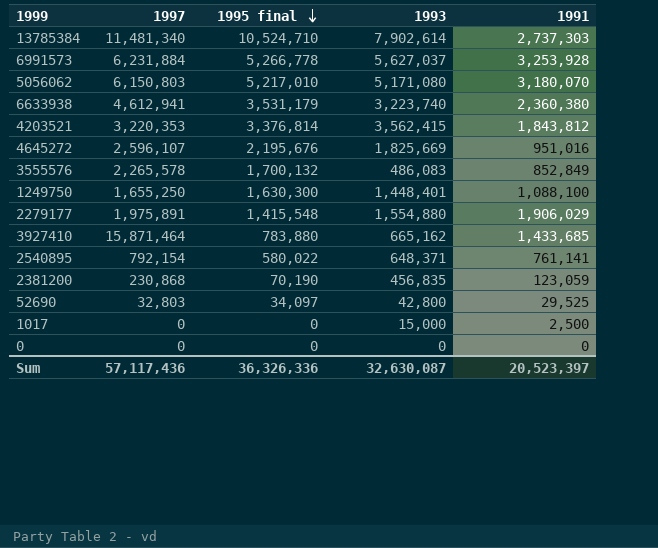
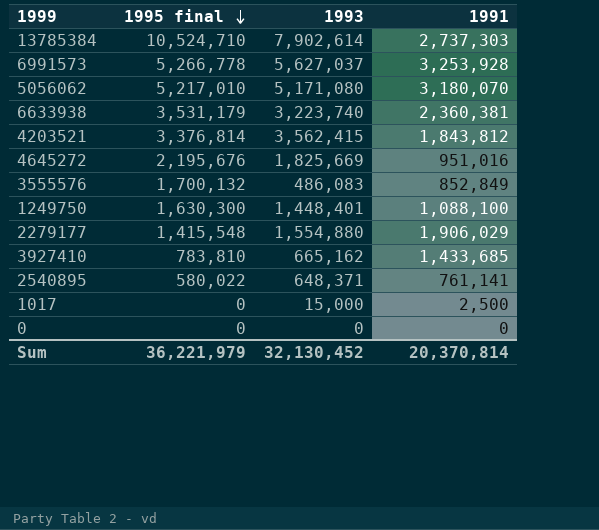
column 1997 | position: 2 -> none
row 2381200: 230,868 | 70,190 | 456,835 | 123,059 -> none
row 52690: 32,803 | 34,097 | 42,800 | 29,525 -> none
6633938 | 1991: 2,360,380 -> 2,360,381
3927410 | 1995 final: 783,880 -> 783,810
Sum | 1995 final: 36,326,336 -> 36,221,979
Sum | 1993: 32,630,087 -> 32,130,452
Sum | 1991: 20,523,397 -> 20,370,814

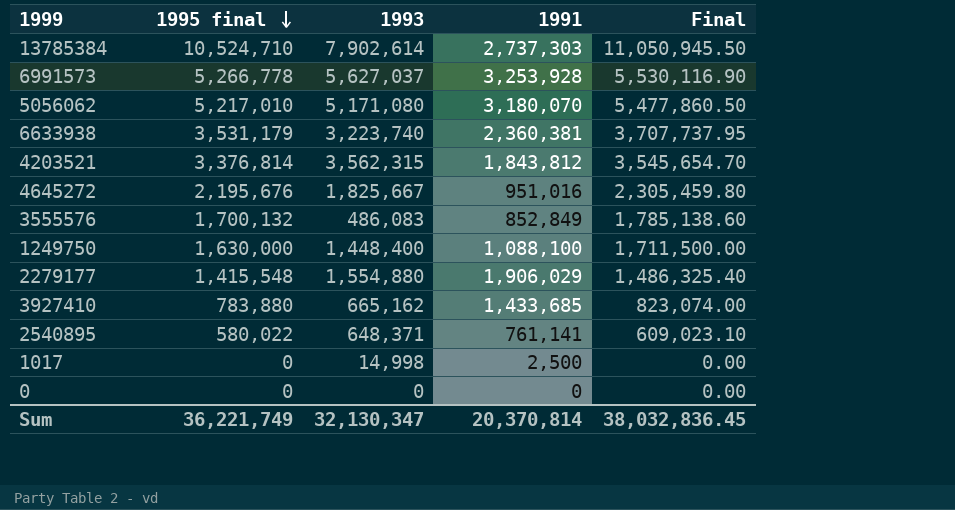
column Final | formula: none -> [1995 final] * 1.05
4203521 | 1993: 3,562,415 -> 3,562,315
4645272 | 1993: 1,825,669 -> 1,825,667
1249750 | 1995 final: 1,630,300 -> 1,630,000
1249750 | 1993: 1,448,401 -> 1,448,400
3927410 | 1995 final: 783,810 -> 783,880
1017 | 1993: 15,000 -> 14,998
Sum | 1995 final: 36,221,979 -> 36,221,749
Sum | 1993: 32,130,452 -> 32,130,347

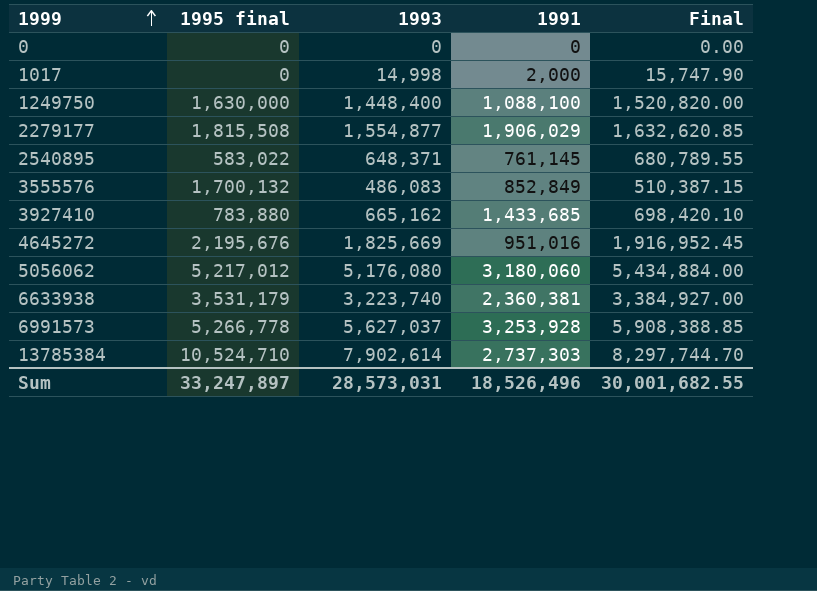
row order: 1995 final descending -> 1999 ascending
column Final | formula: [1995 final] * 1.05 -> [1993] * 1.05
row 4203521: 3,376,814 | 3,562,315 | 1,843,812 | 3,545,654.70 -> none
1017 | 1991: 2,500 -> 2,000
2279177 | 1995 final: 1,415,548 -> 1,815,508
2279177 | 1993: 1,554,880 -> 1,554,877
2540895 | 1995 final: 580,022 -> 583,022
2540895 | 1991: 761,141 -> 761,145
4645272 | 1993: 1,825,667 -> 1,825,669
5056062 | 1995 final: 5,217,010 -> 5,217,012
5056062 | 1993: 5,171,080 -> 5,176,080
5056062 | 1991: 3,180,070 -> 3,180,060
Sum | 1995 final: 36,221,749 -> 33,247,897
Sum | 1993: 32,130,347 -> 28,573,031
Sum | 1991: 20,370,814 -> 18,526,496
Sum | Final: 38,032,836.45 -> 30,001,682.55

